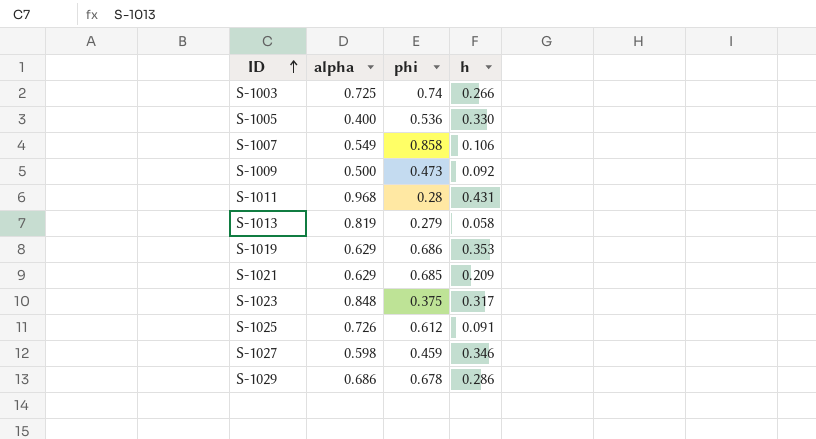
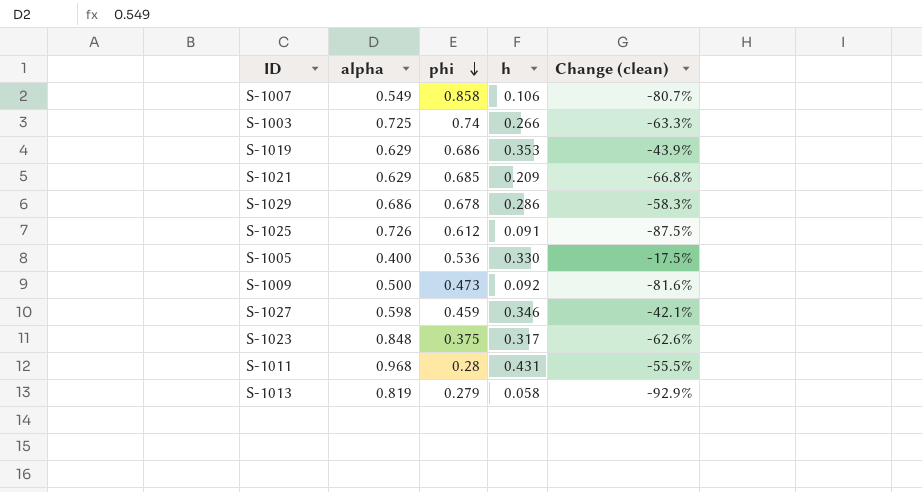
row order: ID ascending -> phi descending
column Change (clean) | formula: none -> ([h] - [alpha]) / [alpha]

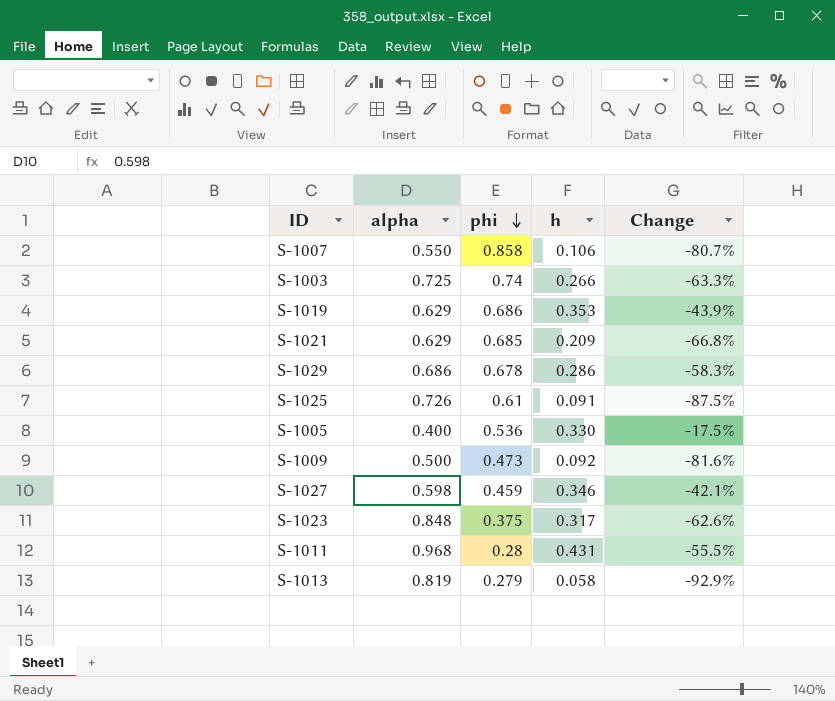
column name: Change (clean) -> Change
S-1007 | alpha: 0.549 -> 0.550
S-1025 | phi: 0.612 -> 0.61

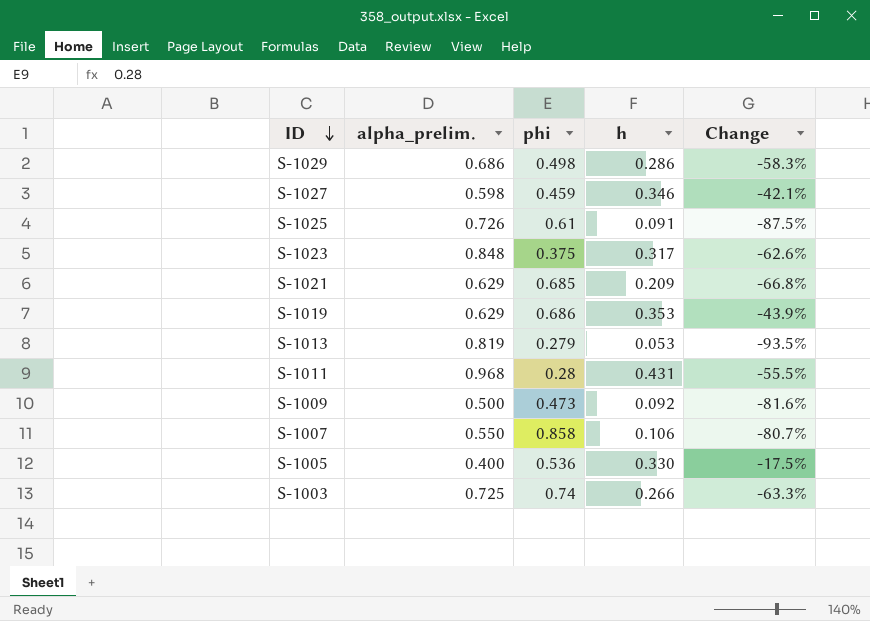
row order: phi descending -> ID descending
column name: alpha -> alpha_prelim.
S-1029 | phi: 0.678 -> 0.498
S-1013 | h: 0.058 -> 0.053
S-1013 | Change: -92.9% -> -93.5%

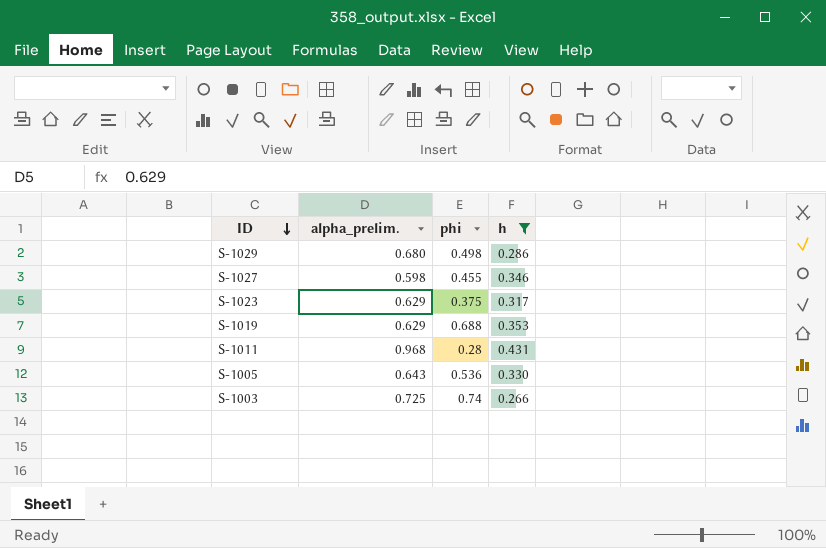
filter: none -> h >= 0.266
column Change | formula: ([h] - [alpha_prelim.]) / [alpha_prelim.] -> none
S-1029 | alpha_prelim.: 0.686 -> 0.680
S-1027 | phi: 0.459 -> 0.455
S-1023 | alpha_prelim.: 0.848 -> 0.629
S-1019 | phi: 0.686 -> 0.688
S-1005 | alpha_prelim.: 0.400 -> 0.643

